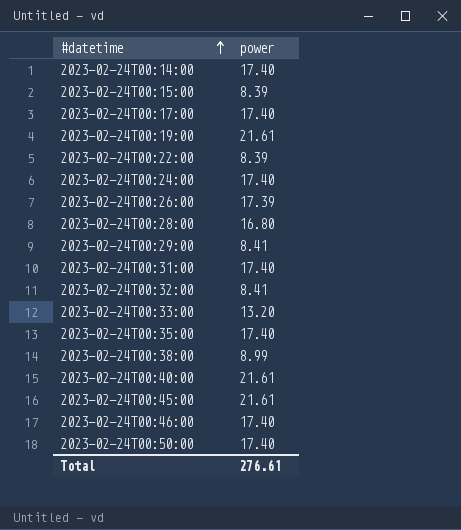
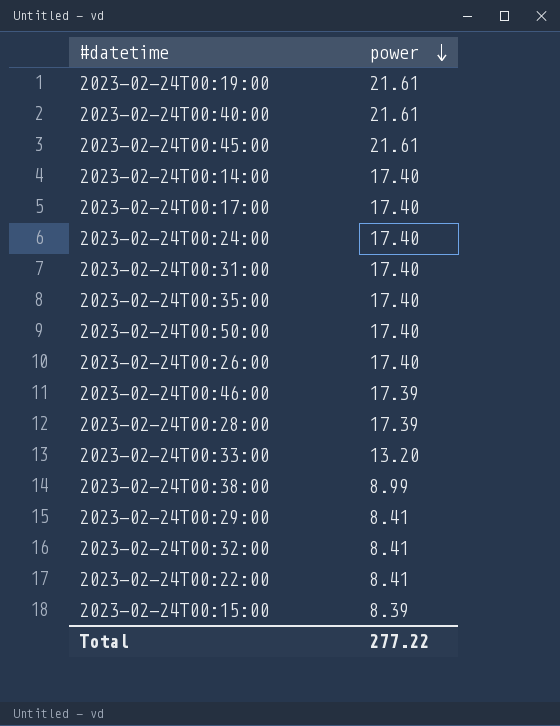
row order: #datetime ascending -> power descending
2023-02-24T00:26:00 | power: 17.39 -> 17.40
2023-02-24T00:46:00 | power: 17.40 -> 17.39
2023-02-24T00:28:00 | power: 16.80 -> 17.39
2023-02-24T00:22:00 | power: 8.39 -> 8.41
Total | power: 276.61 -> 277.22

